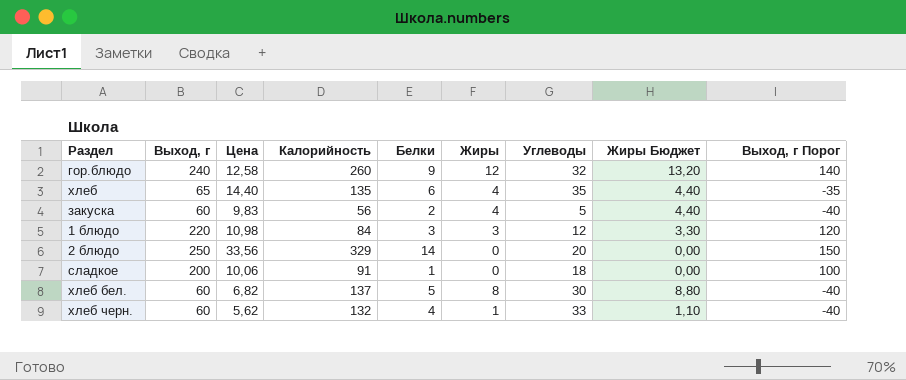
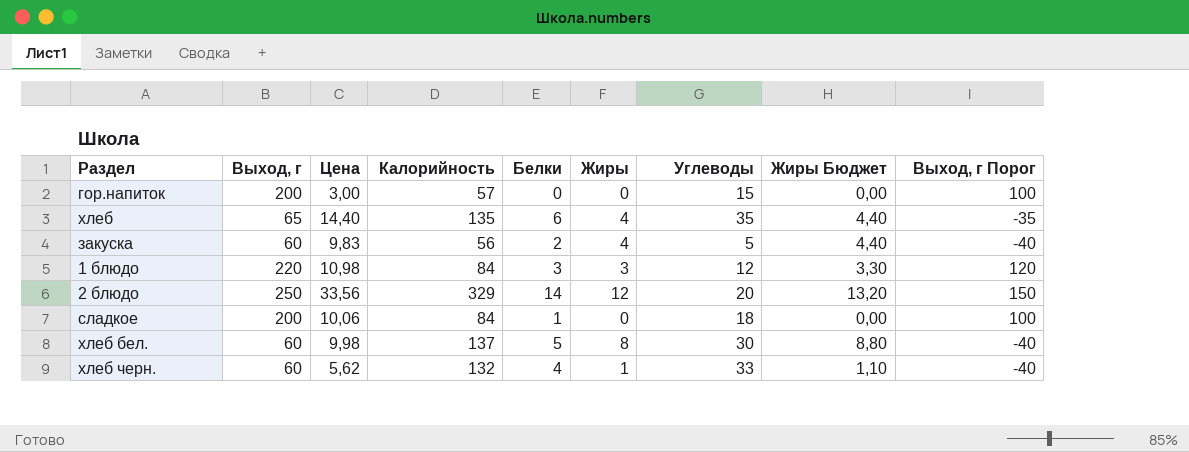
row гор.блюдо: 240 | 12,58 | 260 | 9 | 12 | 32 | 13,20 | 140 -> none
row гор.напиток: none -> 200 | 3,00 | 57 | 0 | 0 | 15 | 0,00 | 100
2 блюдо | Жиры: 0 -> 12
2 блюдо | Жиры Бюджет: 0,00 -> 13,20
сладкое | Калорийность: 91 -> 84
хлеб бел. | Цена: 6,82 -> 9,98

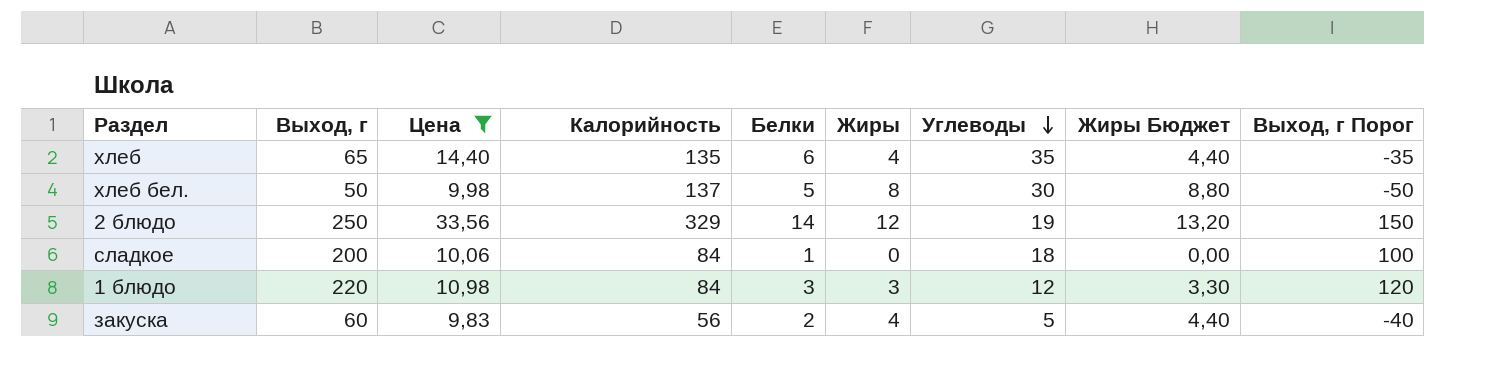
filter: none -> Цена >= 9,83
row order: none -> Углеводы descending
хлеб бел. | Выход, г: 60 -> 50
хлеб бел. | Выход, г Порог: -40 -> -50
2 блюдо | Углеводы: 20 -> 19

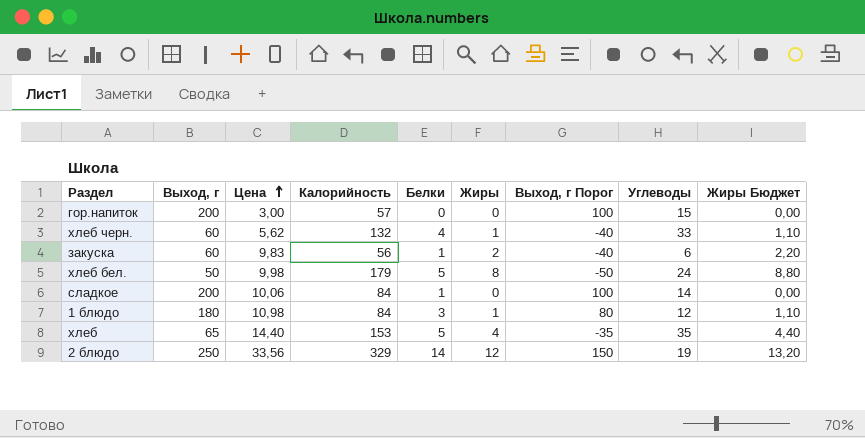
filter: Цена >= 9,83 -> none
row order: Углеводы descending -> Цена ascending
column Выход, г Порог | position: 9 -> 7
закуска | Белки: 2 -> 1
закуска | Жиры: 4 -> 2
закуска | Углеводы: 5 -> 6
закуска | Жиры Бюджет: 4,40 -> 2,20
хлеб бел. | Калорийность: 137 -> 179
хлеб бел. | Углеводы: 30 -> 24
сладкое | Углеводы: 18 -> 14
1 блюдо | Выход, г: 220 -> 180
1 блюдо | Жиры: 3 -> 1
1 блюдо | Выход, г Порог: 120 -> 80
1 блюдо | Жиры Бюджет: 3,30 -> 1,10
хлеб | Калорийность: 135 -> 153
хлеб | Белки: 6 -> 5

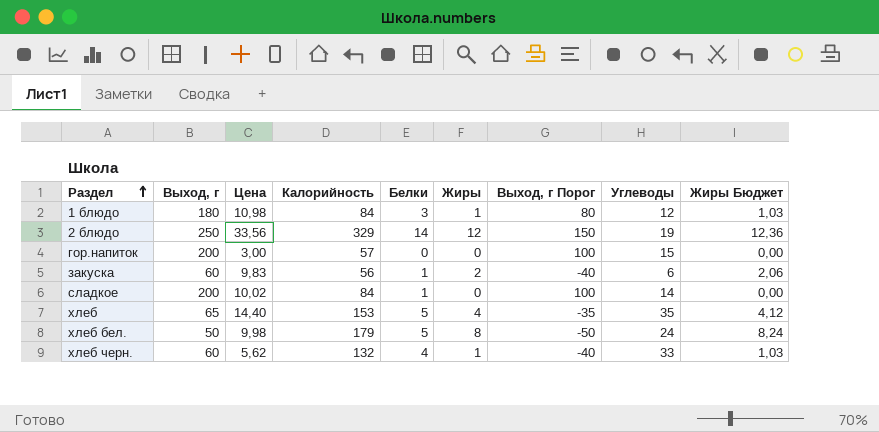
row order: Цена ascending -> Раздел ascending
column Жиры Бюджет | formula: [Жиры] * 1,1 -> [Жиры] * 1,03
сладкое | Цена: 10,06 -> 10,02

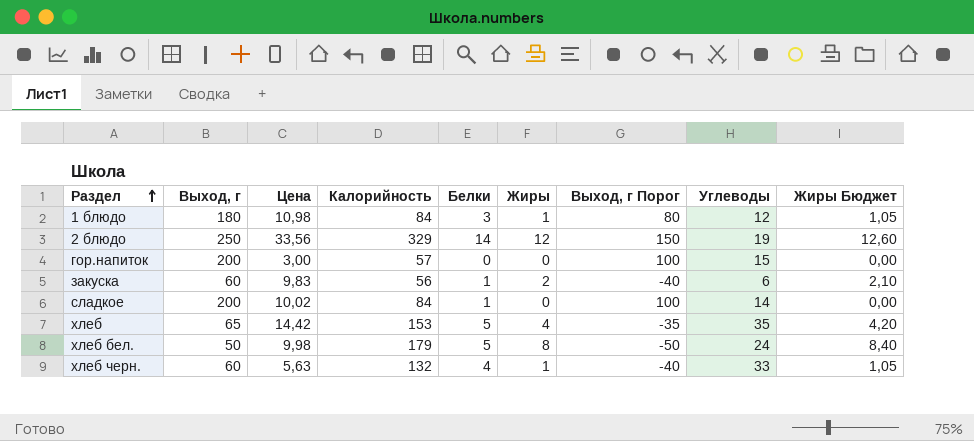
column Жиры Бюджет | formula: [Жиры] * 1,03 -> [Жиры] * 1,05
хлеб | Цена: 14,40 -> 14,42
хлеб черн. | Цена: 5,62 -> 5,63

